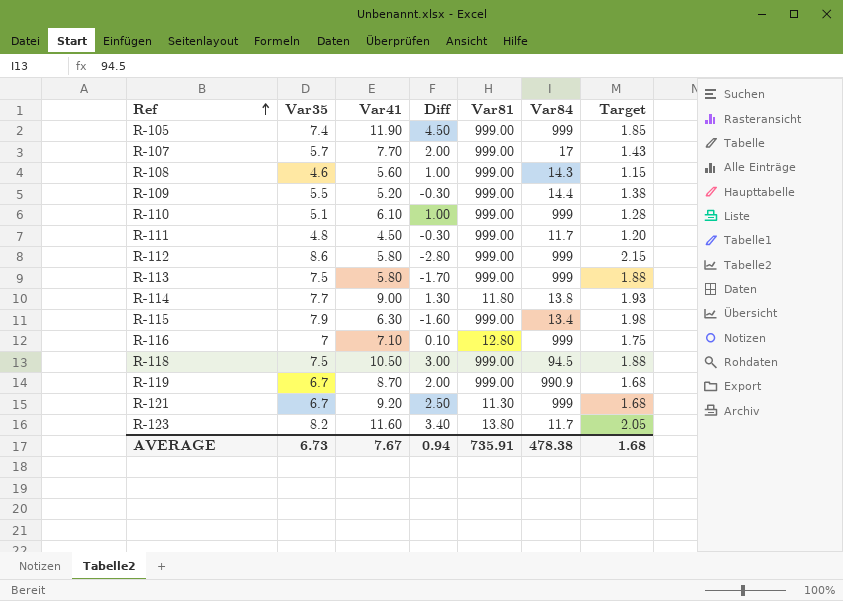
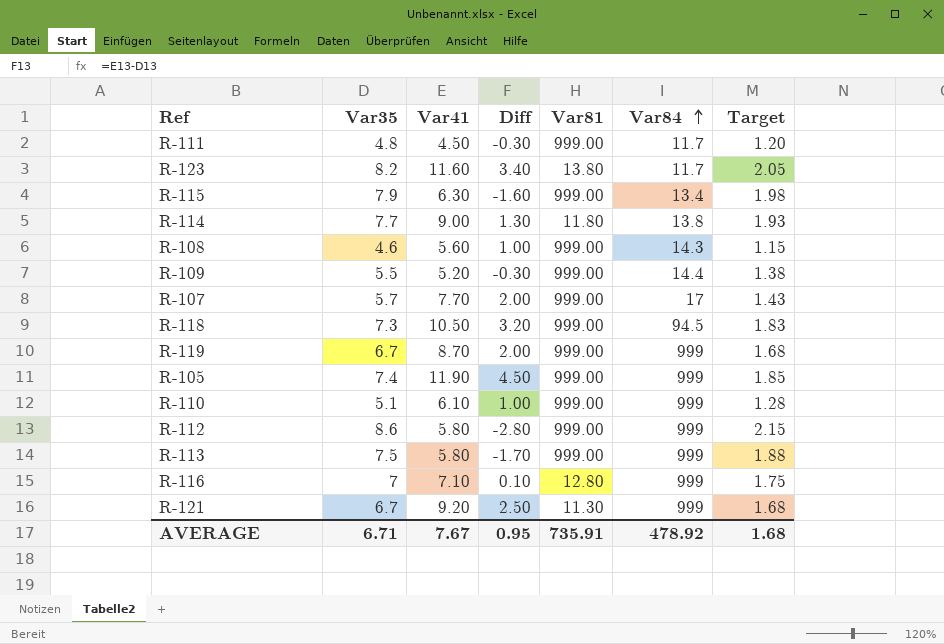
row order: Ref ascending -> Var84 ascending
R-118 | Var35: 7.5 -> 7.3
R-118 | Diff: 3.00 -> 3.20
R-118 | Target: 1.88 -> 1.83
R-119 | Var84: 990.9 -> 999
AVERAGE | Var35: 6.73 -> 6.71
AVERAGE | Diff: 0.94 -> 0.95
AVERAGE | Var84: 478.38 -> 478.92

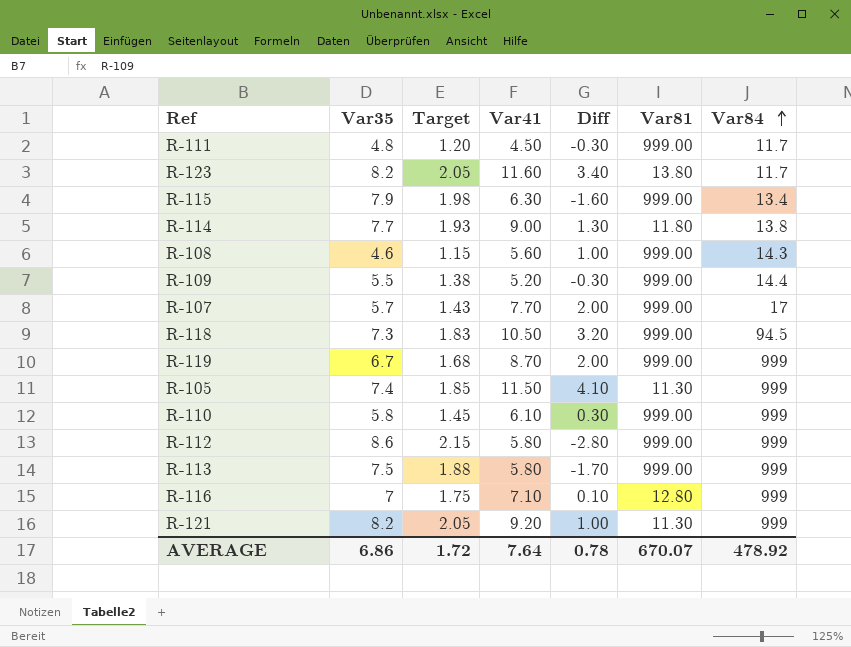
column Target | position: 7 -> 3
R-105 | Var41: 11.90 -> 11.50
R-105 | Diff: 4.50 -> 4.10
R-105 | Var81: 999.00 -> 11.30
R-110 | Var35: 5.1 -> 5.8
R-110 | Target: 1.28 -> 1.45
R-110 | Diff: 1.00 -> 0.30
R-121 | Var35: 6.7 -> 8.2
R-121 | Target: 1.68 -> 2.05
R-121 | Diff: 2.50 -> 1.00
AVERAGE | Var35: 6.71 -> 6.86
AVERAGE | Target: 1.68 -> 1.72
AVERAGE | Var41: 7.67 -> 7.64
AVERAGE | Diff: 0.95 -> 0.78
AVERAGE | Var81: 735.91 -> 670.07

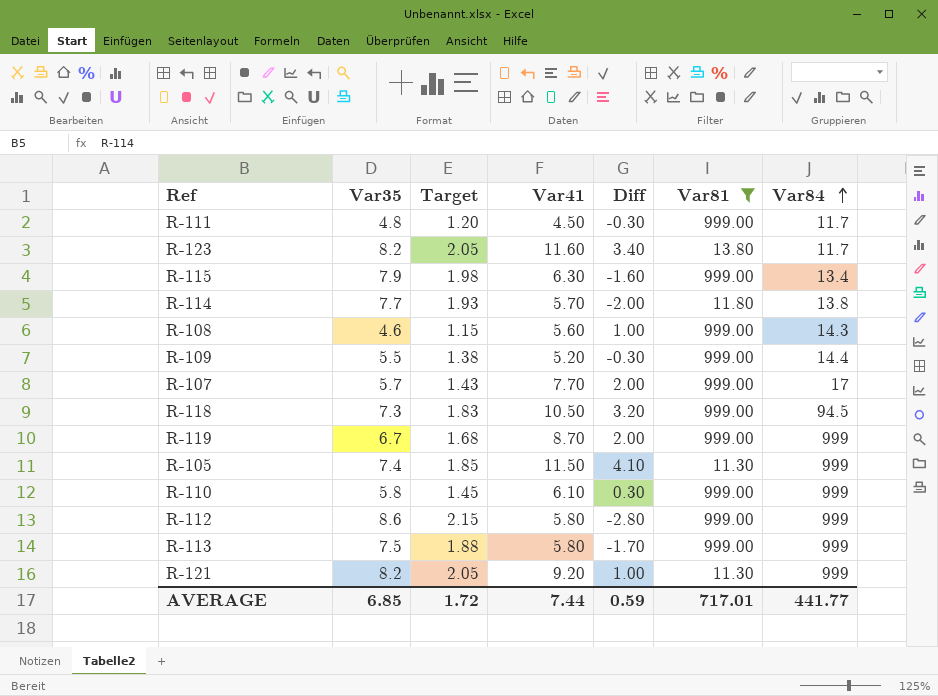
filter: none -> Var81 != 12.80
R-114 | Var41: 9.00 -> 5.70
R-114 | Diff: 1.30 -> -2.00
AVERAGE | Var35: 6.86 -> 6.85
AVERAGE | Var41: 7.64 -> 7.44
AVERAGE | Diff: 0.78 -> 0.59
AVERAGE | Var81: 670.07 -> 717.01
AVERAGE | Var84: 478.92 -> 441.77

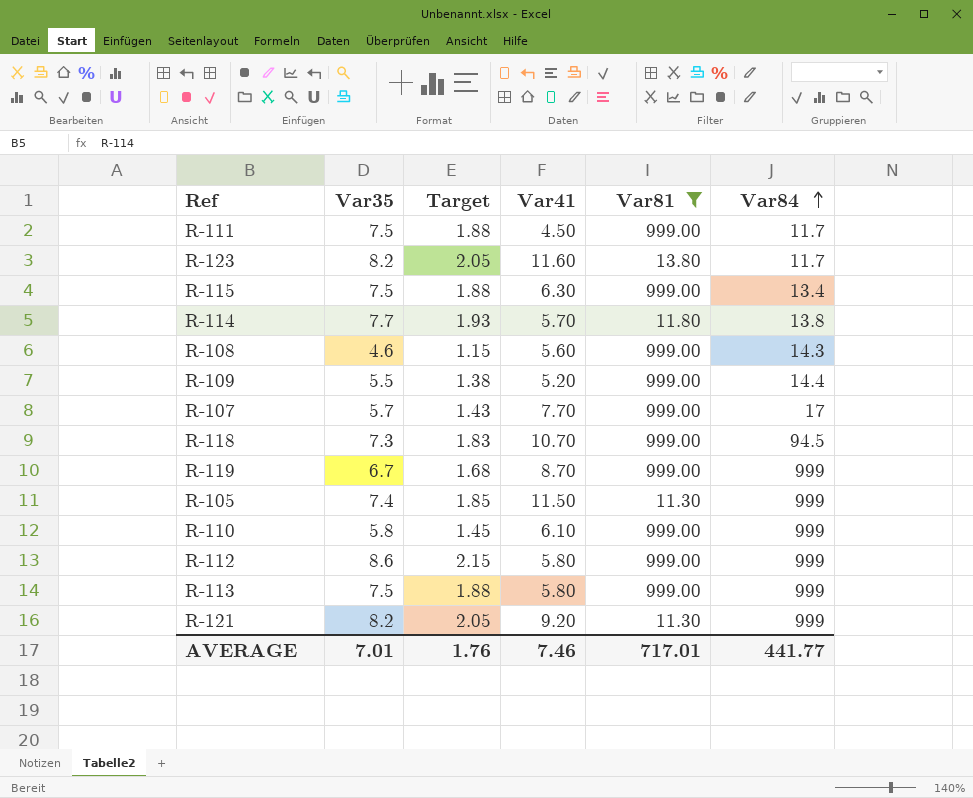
column Diff | formula: [Var41] - [Var35] -> none
R-111 | Var35: 4.8 -> 7.5
R-111 | Target: 1.20 -> 1.88
R-115 | Var35: 7.9 -> 7.5
R-115 | Target: 1.98 -> 1.88
R-118 | Var41: 10.50 -> 10.70
AVERAGE | Var35: 6.85 -> 7.01
AVERAGE | Target: 1.72 -> 1.76
AVERAGE | Var41: 7.44 -> 7.46

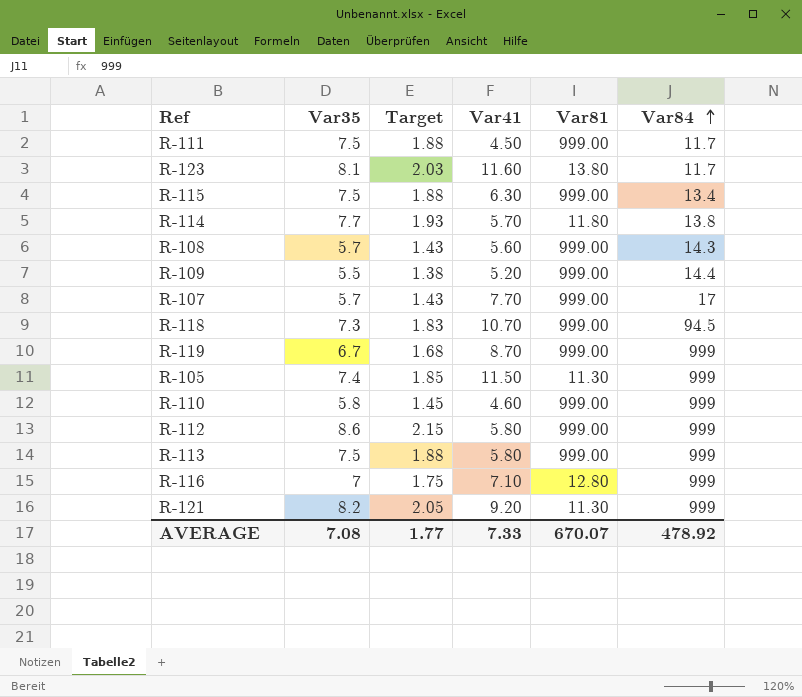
filter: Var81 != 12.80 -> none
R-123 | Var35: 8.2 -> 8.1
R-123 | Target: 2.05 -> 2.03
R-108 | Var35: 4.6 -> 5.7
R-108 | Target: 1.15 -> 1.43
R-110 | Var41: 6.10 -> 4.60
AVERAGE | Var35: 7.01 -> 7.08
AVERAGE | Target: 1.76 -> 1.77
AVERAGE | Var41: 7.46 -> 7.33
AVERAGE | Var81: 717.01 -> 670.07
AVERAGE | Var84: 441.77 -> 478.92

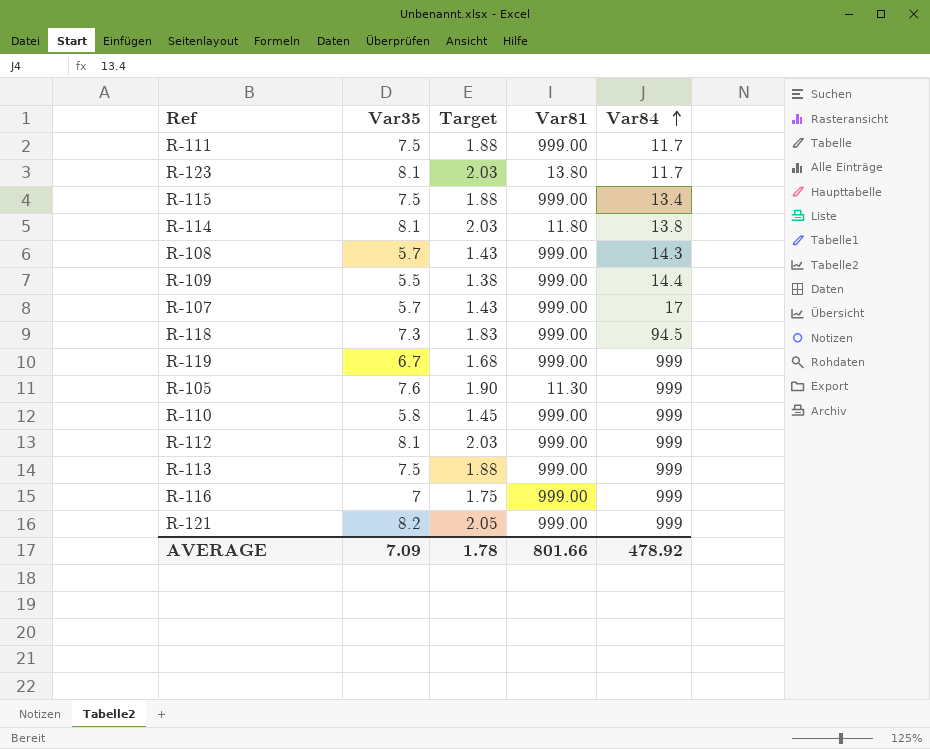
column Var41 | position: 4 -> none
R-114 | Var35: 7.7 -> 8.1
R-114 | Target: 1.93 -> 2.03
R-105 | Var35: 7.4 -> 7.6
R-105 | Target: 1.85 -> 1.90
R-112 | Var35: 8.6 -> 8.1
R-112 | Target: 2.15 -> 2.03
R-116 | Var81: 12.80 -> 999.00
R-121 | Var81: 11.30 -> 999.00
AVERAGE | Var35: 7.08 -> 7.09
AVERAGE | Target: 1.77 -> 1.78
AVERAGE | Var81: 670.07 -> 801.66

